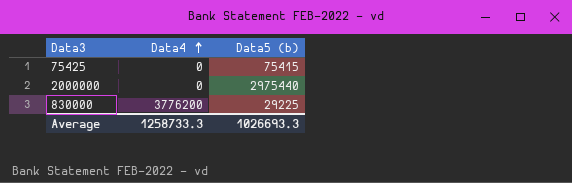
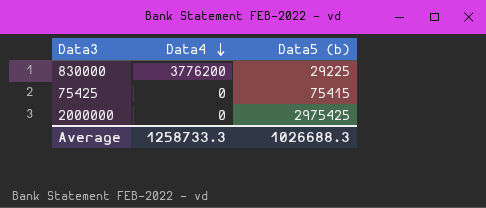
row order: Data4 ascending -> Data4 descending
2000000 | Data5 (b): 2975440 -> 2975425
Average | Data5 (b): 1026693.3 -> 1026688.3

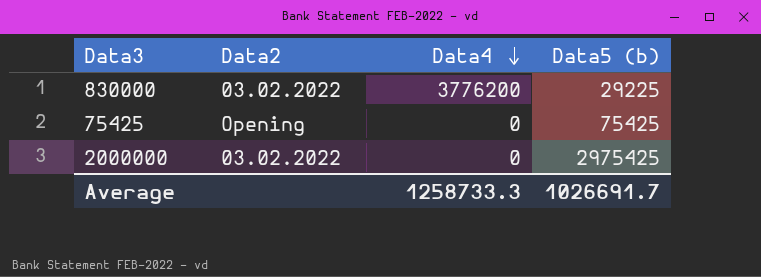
column Data2 | position: none -> 2
75425 | Data5 (b): 75415 -> 75425
Average | Data5 (b): 1026688.3 -> 1026691.7

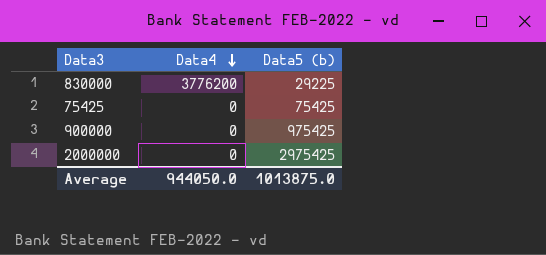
column Data2 | position: 2 -> none
row 900000: none -> 0 | 975425
Average | Data4: 1258733.3 -> 944050.0
Average | Data5 (b): 1026691.7 -> 1013875.0

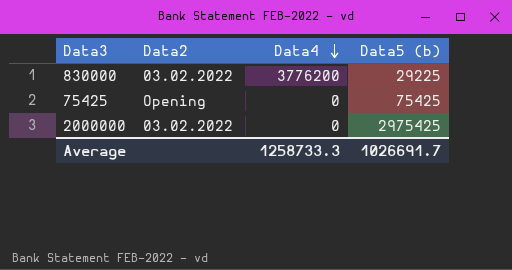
column Data2 | position: none -> 2
row 900000: 0 | 975425 -> none
Average | Data4: 944050.0 -> 1258733.3
Average | Data5 (b): 1013875.0 -> 1026691.7

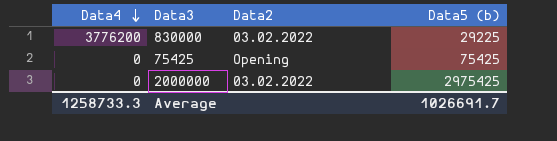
column Data4 | position: 3 -> 1

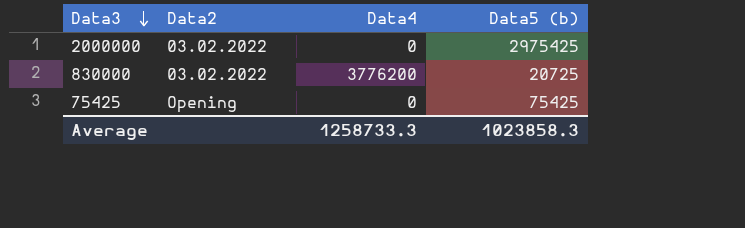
row order: Data4 descending -> Data3 descending
column Data4 | position: 1 -> 3
830000 | Data5 (b): 29225 -> 20725
Average | Data5 (b): 1026691.7 -> 1023858.3

